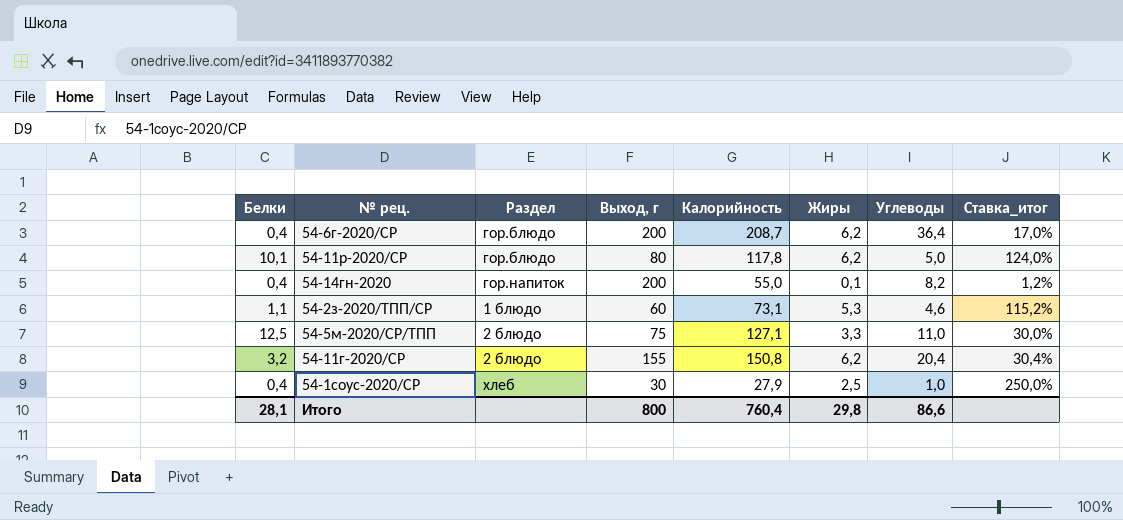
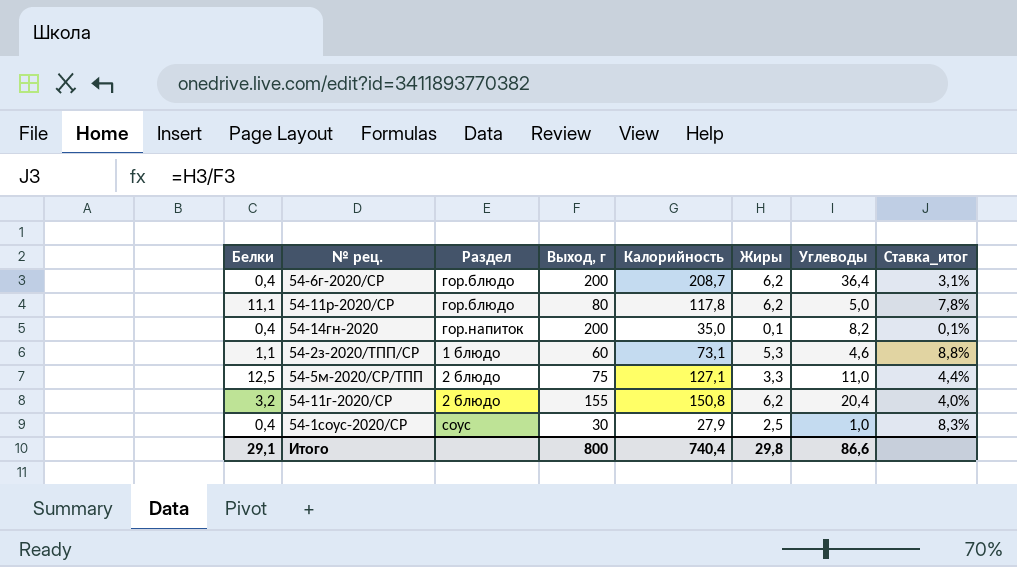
column Ставка_итог | formula: [Жиры] / [Углеводы] -> [Жиры] / [Выход, г]
54-11р-2020/СР | Белки: 10,1 -> 11,1
54-14гн-2020 | Калорийность: 55,0 -> 35,0
54-1соус-2020/СР | Раздел: хлеб -> соус
Итого | Белки: 28,1 -> 29,1
Итого | Калорийность: 760,4 -> 740,4

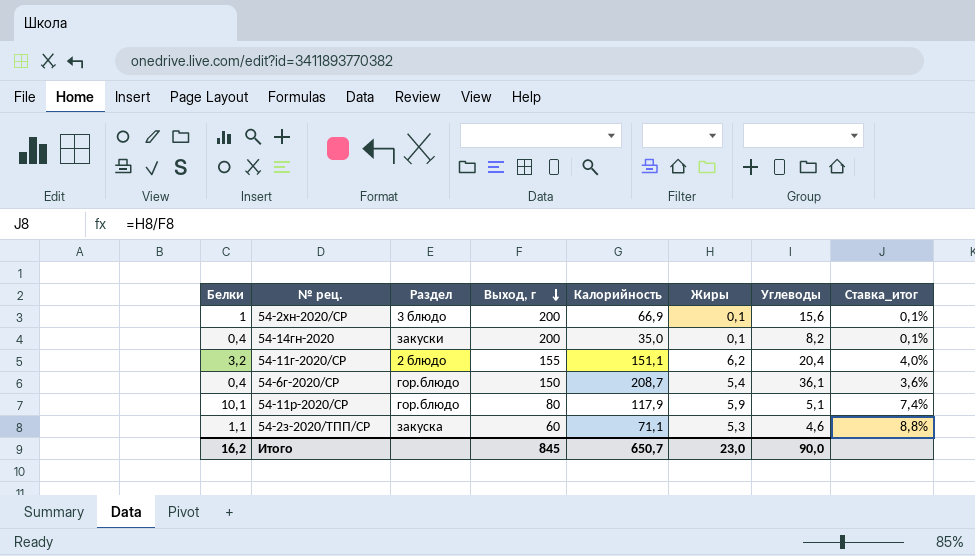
row order: none -> Выход, г descending
row 54-5м-2020/СР/ТПП: 12,5 | 2 блюдо | 75 | 127,1 | 3,3 | 11,0 | 4,4% -> none
row 54-1соус-2020/СР: 0,4 | соус | 30 | 27,9 | 2,5 | 1,0 | 8,3% -> none
row 54-2хн-2020/СР: none -> 1 | 3 блюдо | 200 | 66,9 | 0,1 | 15,6 | 0,1%
54-14гн-2020 | Раздел: гор.напиток -> закуски
54-11г-2020/СР | Калорийность: 150,8 -> 151,1
54-6г-2020/СР | Выход, г: 200 -> 150
54-6г-2020/СР | Жиры: 6,2 -> 5,4
54-6г-2020/СР | Углеводы: 36,4 -> 36,1
54-6г-2020/СР | Ставка_итог: 3,1% -> 3,6%
54-11р-2020/СР | Белки: 11,1 -> 10,1
54-11р-2020/СР | Калорийность: 117,8 -> 117,9
54-11р-2020/СР | Жиры: 6,2 -> 5,9
54-11р-2020/СР | Углеводы: 5,0 -> 5,1
54-11р-2020/СР | Ставка_итог: 7,8% -> 7,4%
54-2з-2020/ТПП/СР | Раздел: 1 блюдо -> закуска
54-2з-2020/ТПП/СР | Калорийность: 73,1 -> 71,1
Итого | Белки: 29,1 -> 16,2
Итого | Выход, г: 800 -> 845
Итого | Калорийность: 740,4 -> 650,7
Итого | Жиры: 29,8 -> 23,0
Итого | Углеводы: 86,6 -> 90,0

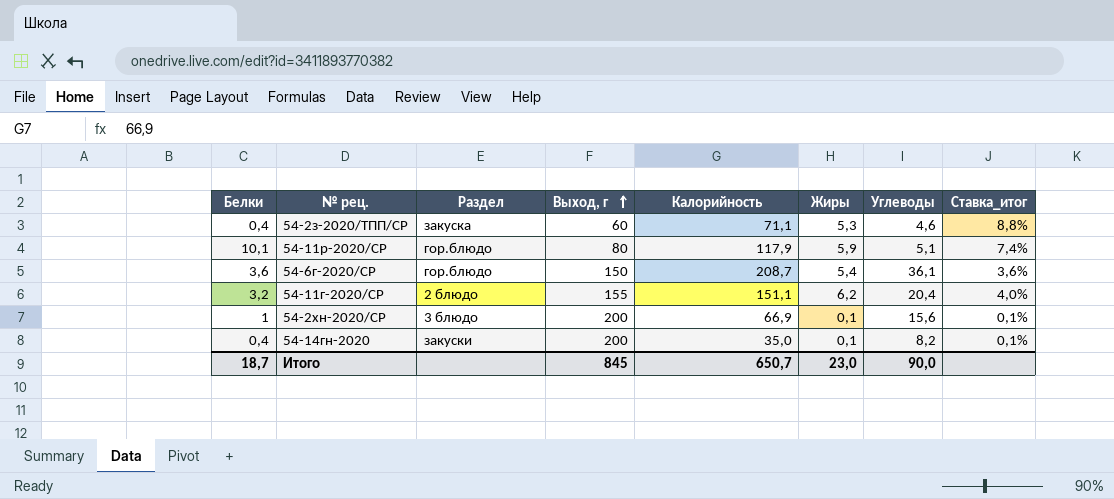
row order: Выход, г descending -> Выход, г ascending
54-2з-2020/ТПП/СР | Белки: 1,1 -> 0,4
54-6г-2020/СР | Белки: 0,4 -> 3,6
Итого | Белки: 16,2 -> 18,7

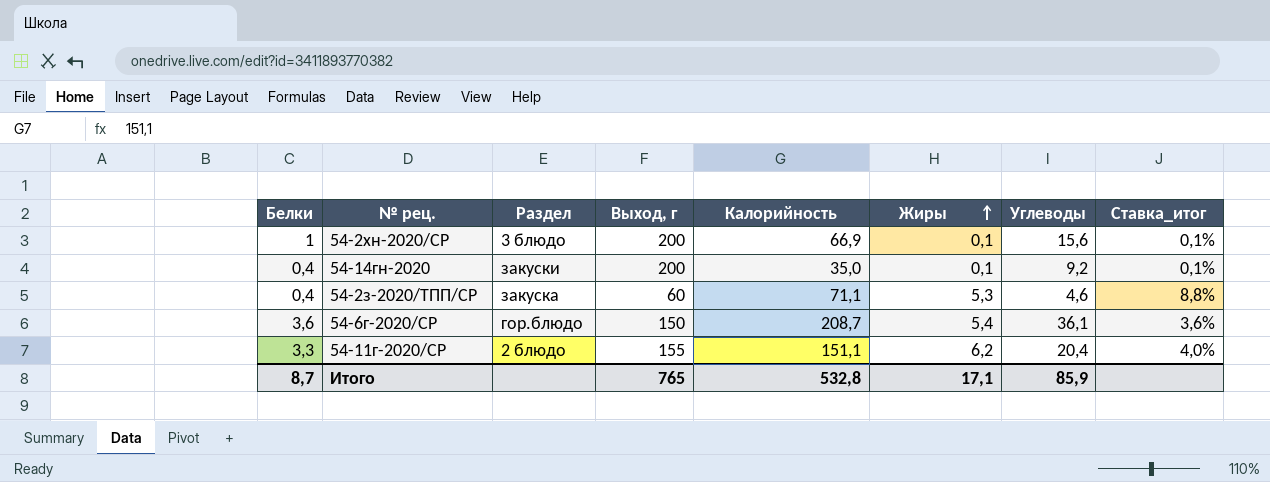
row order: Выход, г ascending -> Жиры ascending
row 54-11р-2020/СР: 10,1 | гор.блюдо | 80 | 117,9 | 5,9 | 5,1 | 7,4% -> none
54-14гн-2020 | Углеводы: 8,2 -> 9,2
54-11г-2020/СР | Белки: 3,2 -> 3,3
Итого | Белки: 18,7 -> 8,7
Итого | Выход, г: 845 -> 765
Итого | Калорийность: 650,7 -> 532,8
Итого | Жиры: 23,0 -> 17,1
Итого | Углеводы: 90,0 -> 85,9

